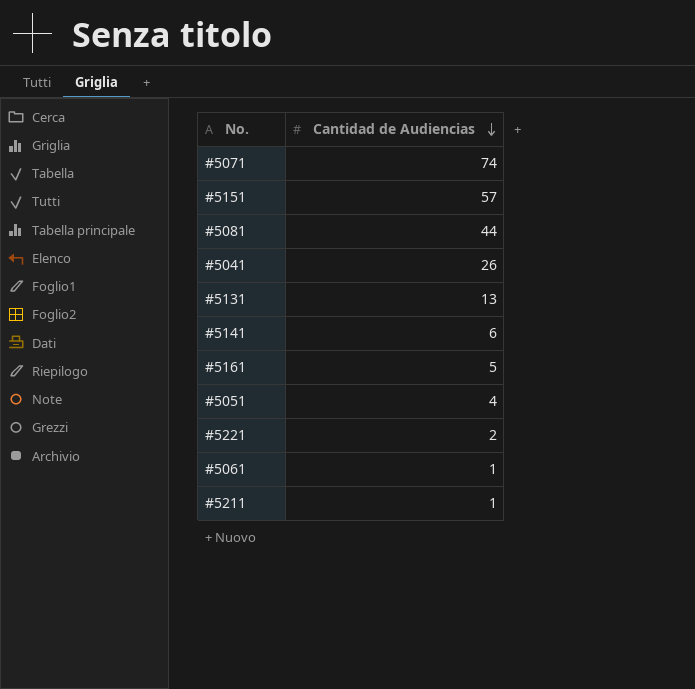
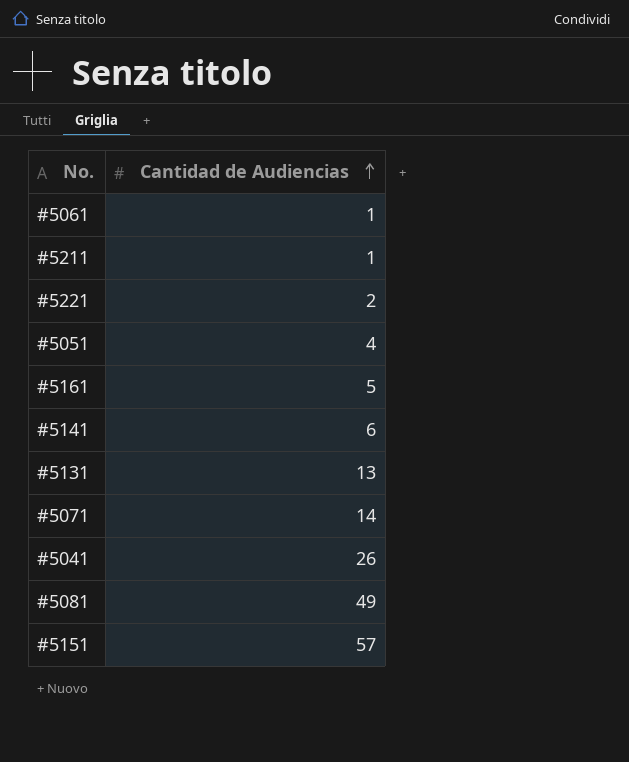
row order: Cantidad de Audiencias descending -> Cantidad de Audiencias ascending
#5071 | Cantidad de Audiencias: 74 -> 14
#5081 | Cantidad de Audiencias: 44 -> 49

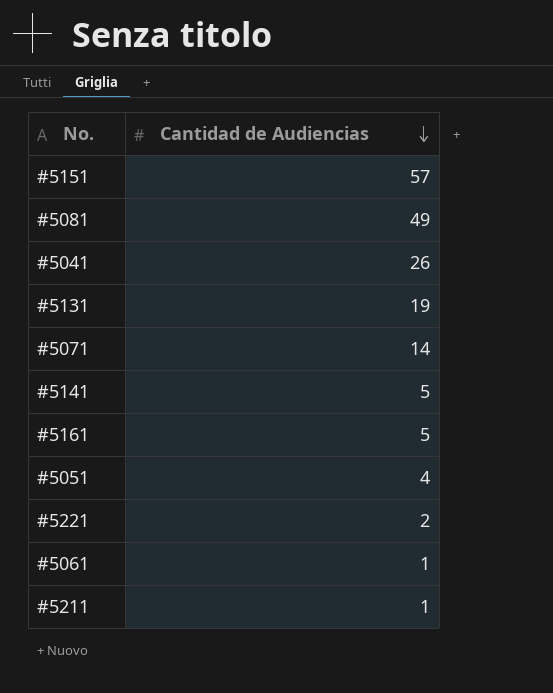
row order: Cantidad de Audiencias ascending -> Cantidad de Audiencias descending
#5131 | Cantidad de Audiencias: 13 -> 19
#5141 | Cantidad de Audiencias: 6 -> 5

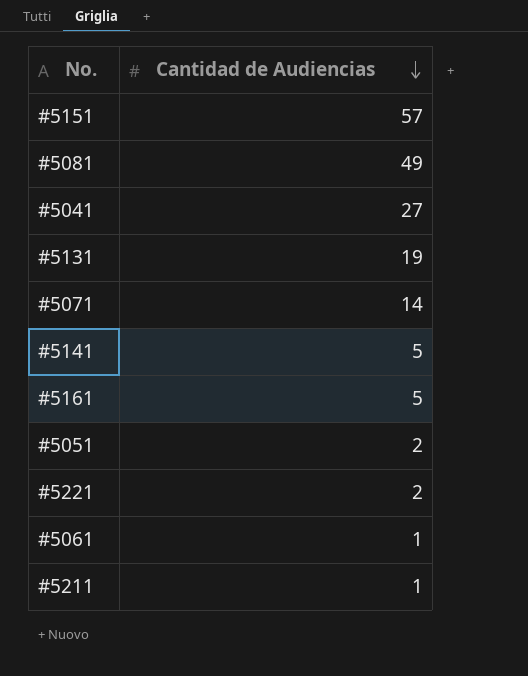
#5041 | Cantidad de Audiencias: 26 -> 27
#5051 | Cantidad de Audiencias: 4 -> 2

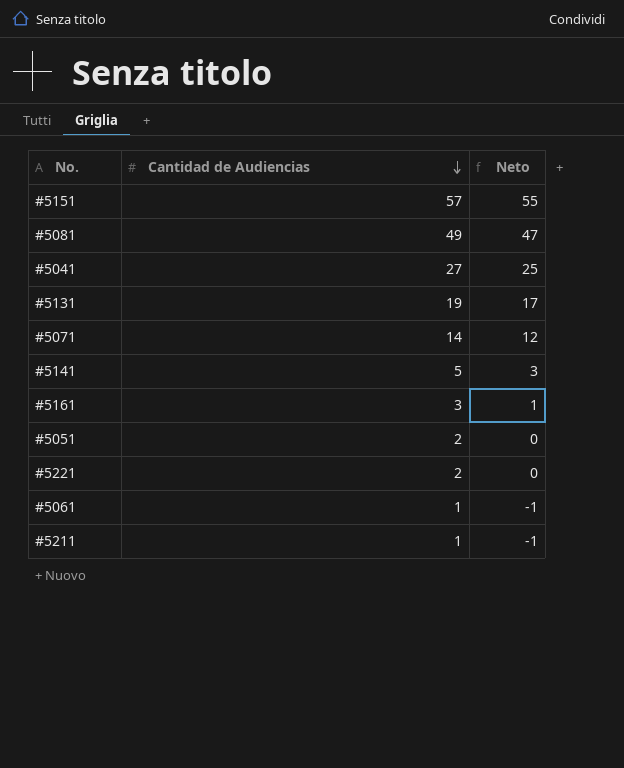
column Neto | formula: none -> [Cantidad de Audiencias] - 2
#5161 | Cantidad de Audiencias: 5 -> 3

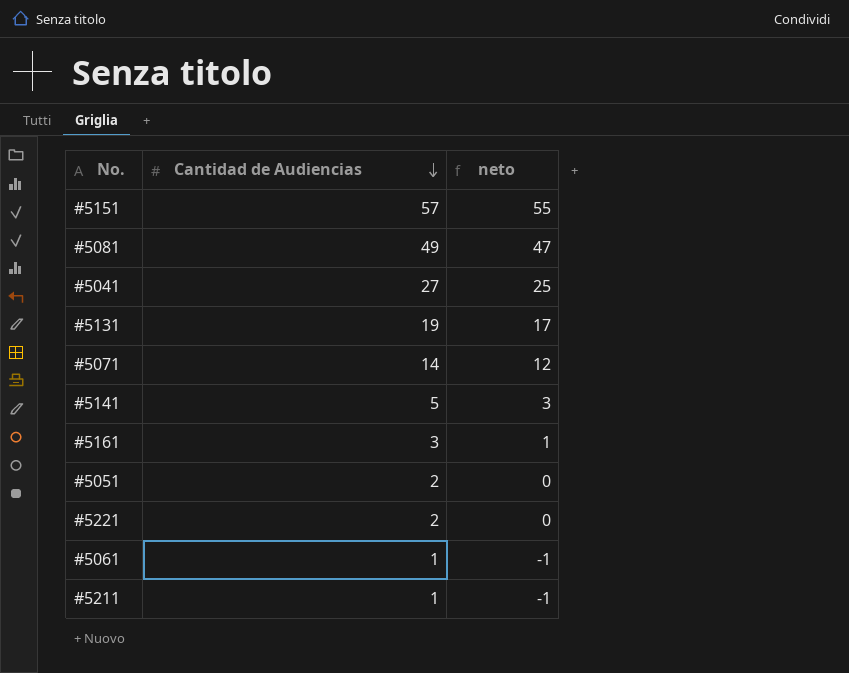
column name: Neto -> neto

